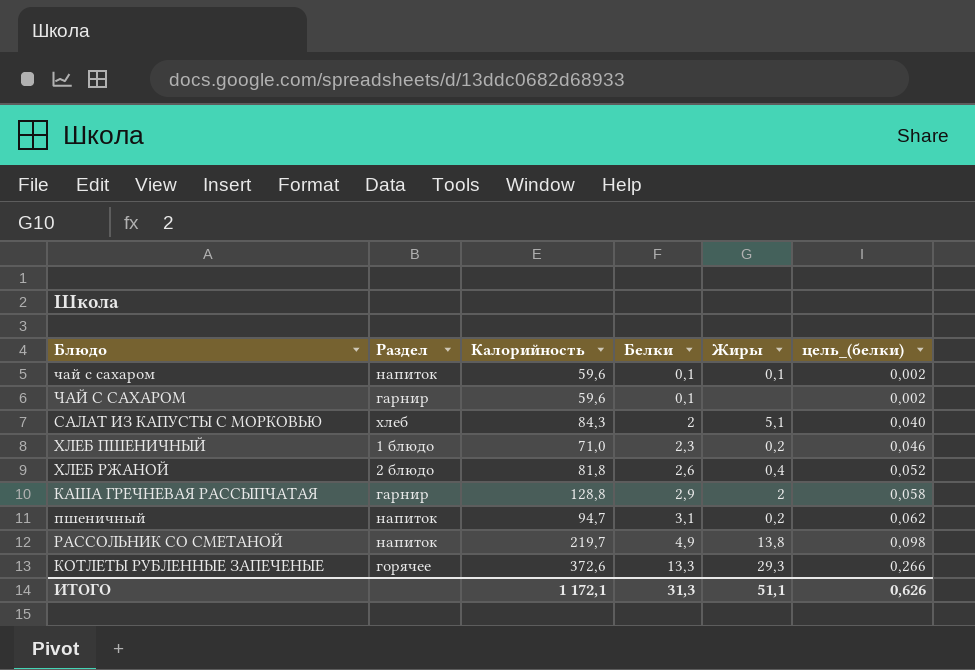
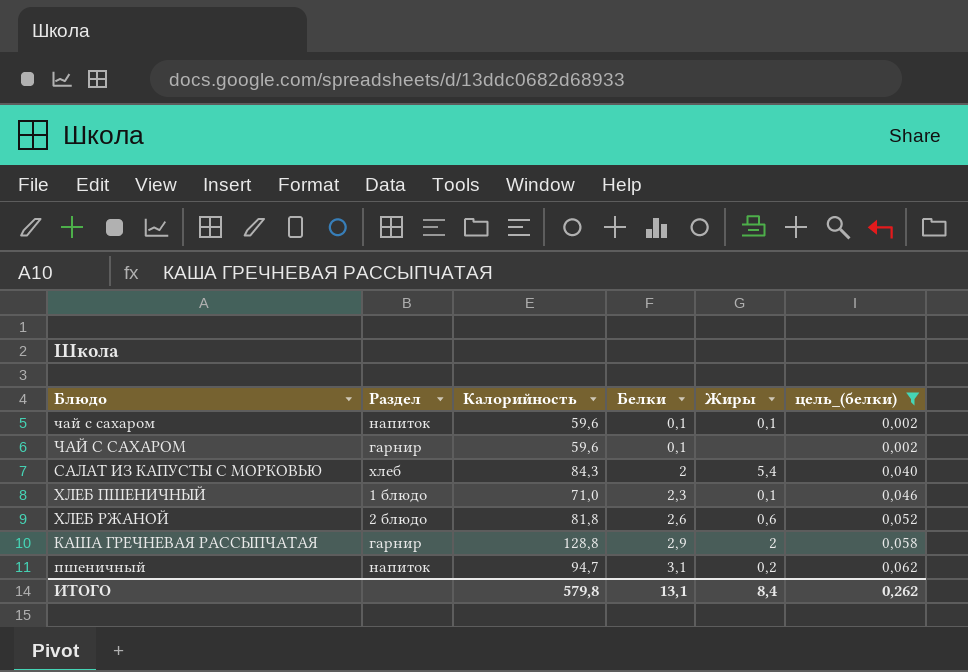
filter: none -> цель_(белки) <= 0,062
САЛАТ ИЗ КАПУСТЫ С МОРКОВЬЮ | Жиры: 5,1 -> 5,4
ХЛЕБ ПШЕНИЧНЫЙ | Жиры: 0,2 -> 0,1
ХЛЕБ РЖАНОЙ | Жиры: 0,4 -> 0,6
ИТОГО | Калорийность: 1 172,1 -> 579,8
ИТОГО | Белки: 31,3 -> 13,1
ИТОГО | Жиры: 51,1 -> 8,4
ИТОГО | цель_(белки): 0,626 -> 0,262

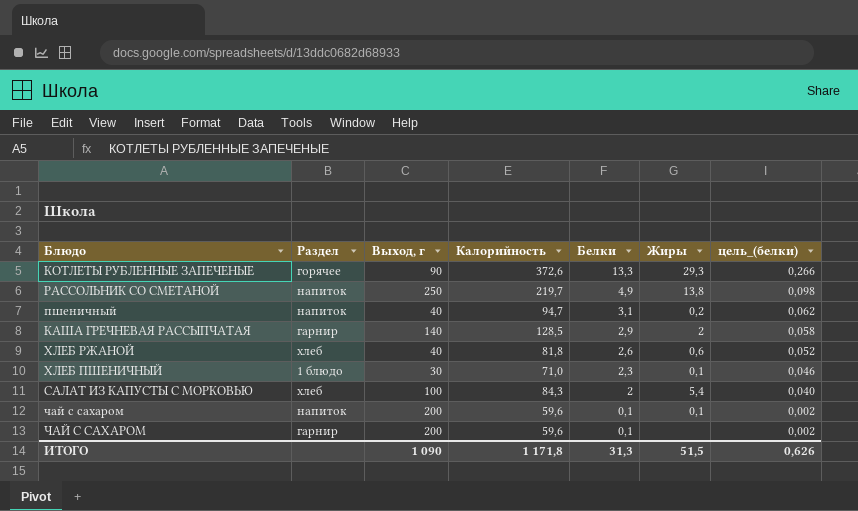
filter: цель_(белки) <= 0,062 -> none
row order: Белки ascending -> Белки descending
column Выход, г | position: none -> 3
КАША ГРЕЧНЕВАЯ РАССЫПЧАТАЯ | Калорийность: 128,8 -> 128,5
ХЛЕБ РЖАНОЙ | Раздел: 2 блюдо -> хлеб
ИТОГО | Калорийность: 579,8 -> 1 171,8
ИТОГО | Белки: 13,1 -> 31,3
ИТОГО | Жиры: 8,4 -> 51,5
ИТОГО | цель_(белки): 0,262 -> 0,626

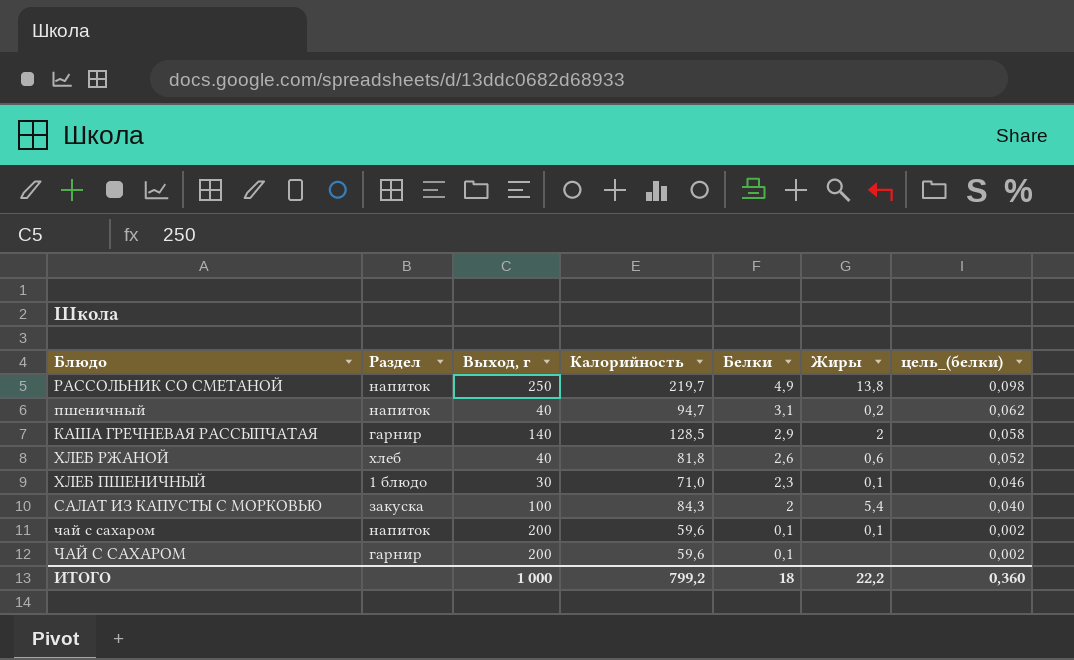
row КОТЛЕТЫ РУБЛЕННЫЕ ЗАПЕЧЕНЫЕ: горячее | 90 | 372,6 | 13,3 | 29,3 | 0,266 -> none
САЛАТ ИЗ КАПУСТЫ С МОРКОВЬЮ | Раздел: хлеб -> закуска
ИТОГО | Выход, г: 1 090 -> 1 000
ИТОГО | Калорийность: 1 171,8 -> 799,2
ИТОГО | Белки: 31,3 -> 18
ИТОГО | Жиры: 51,5 -> 22,2
ИТОГО | цель_(белки): 0,626 -> 0,360

